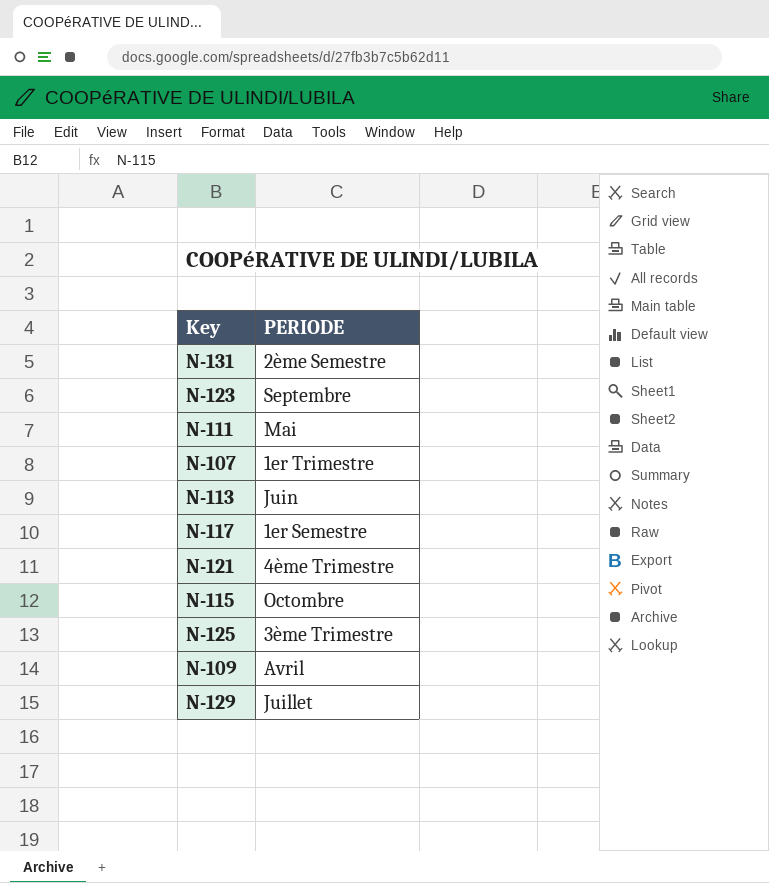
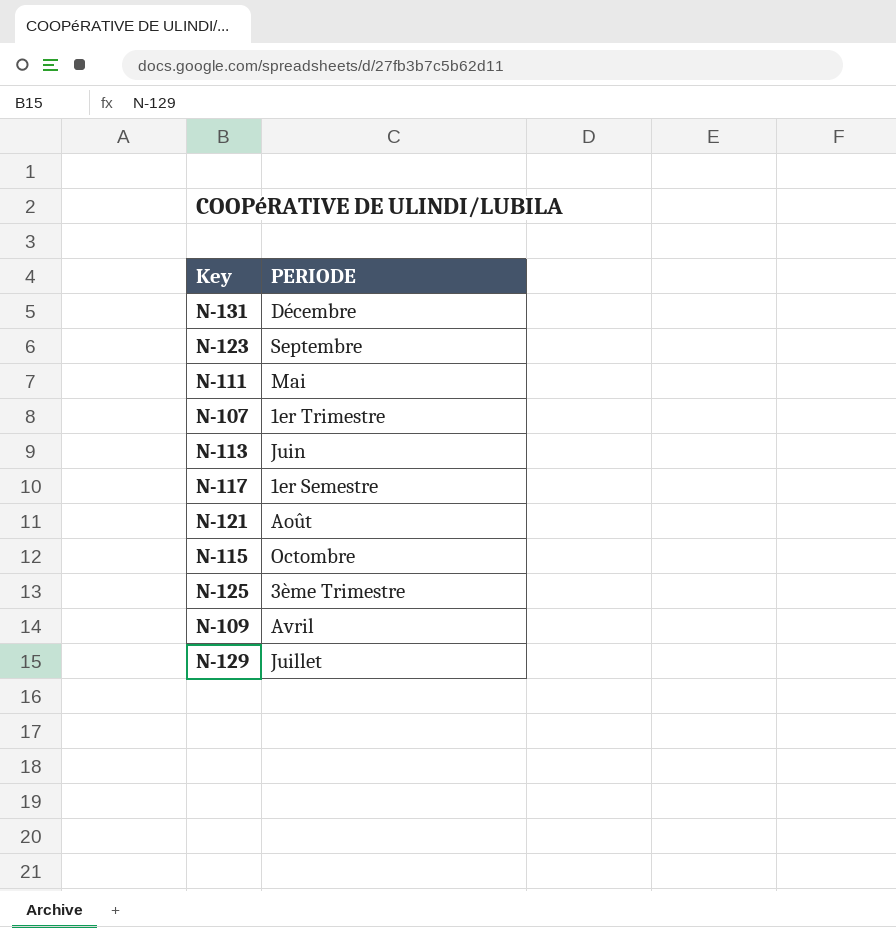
N-131 | PERIODE: 2ème Semestre -> Décembre
N-121 | PERIODE: 4ème Trimestre -> Août

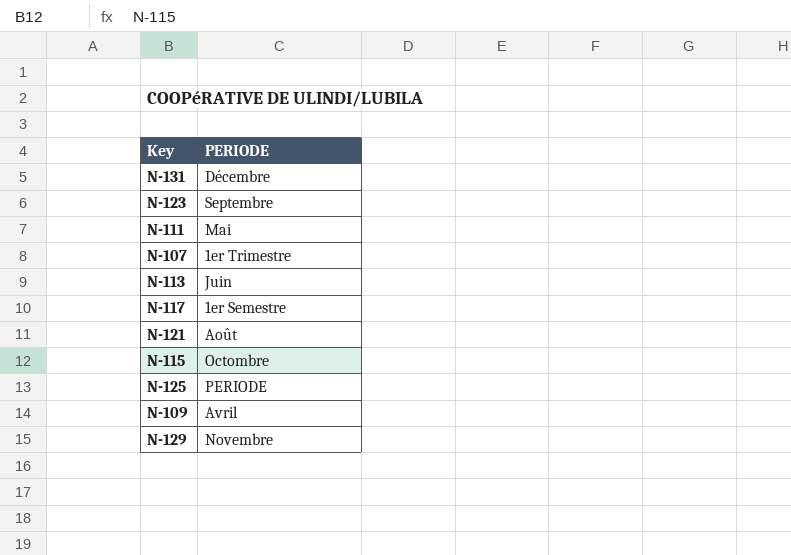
N-125 | PERIODE: 3ème Trimestre -> PERIODE
N-129 | PERIODE: Juillet -> Novembre

